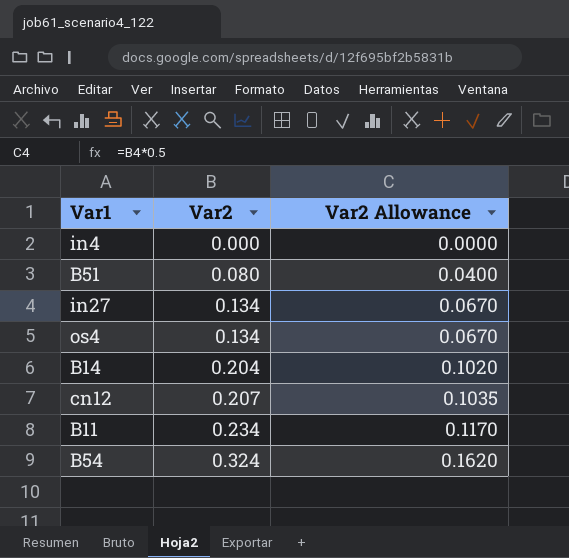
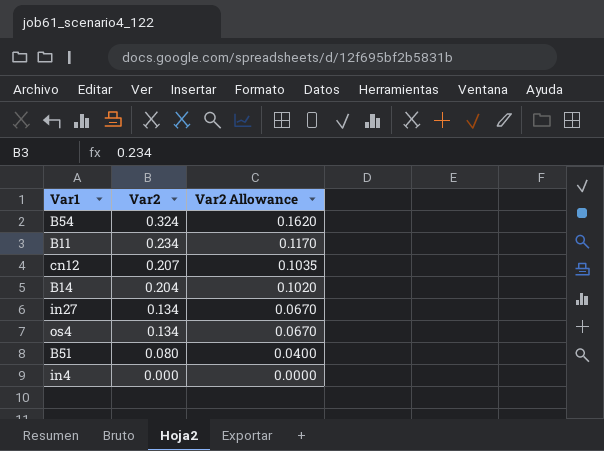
row order: Var2 ascending -> Var2 descending

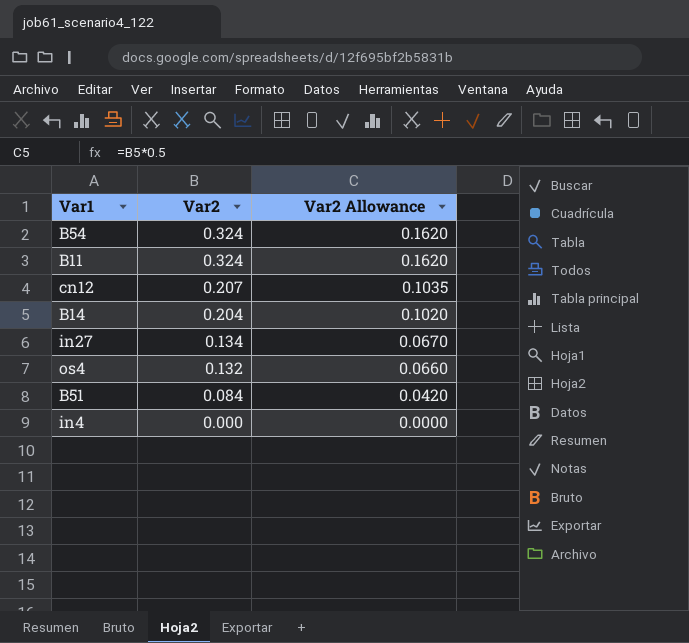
B11 | Var2: 0.234 -> 0.324
B11 | Var2 Allowance: 0.1170 -> 0.1620
os4 | Var2: 0.134 -> 0.132
os4 | Var2 Allowance: 0.0670 -> 0.0660
B51 | Var2: 0.080 -> 0.084
B51 | Var2 Allowance: 0.0400 -> 0.0420

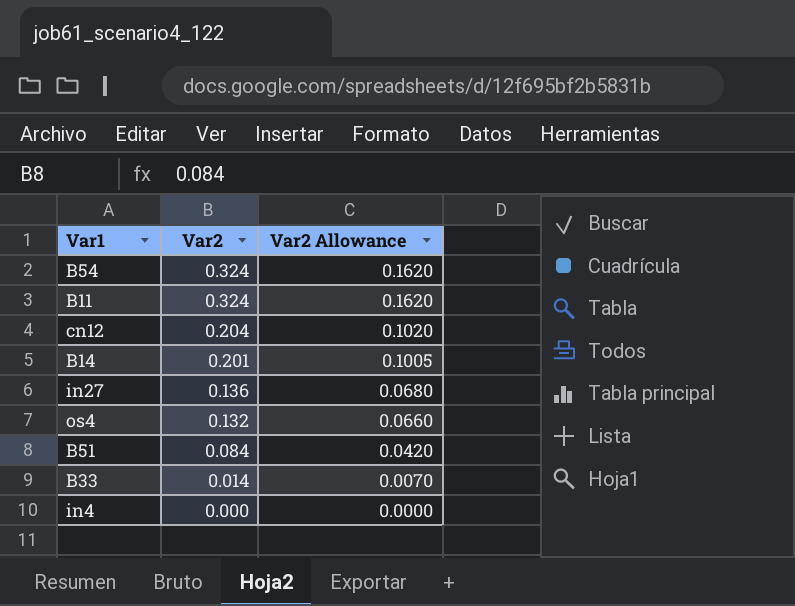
cn12 | Var2: 0.207 -> 0.204
cn12 | Var2 Allowance: 0.1035 -> 0.1020
B14 | Var2: 0.204 -> 0.201
B14 | Var2 Allowance: 0.1020 -> 0.1005
in27 | Var2: 0.134 -> 0.136
in27 | Var2 Allowance: 0.0670 -> 0.0680
row B33: none -> 0.014 | 0.0070

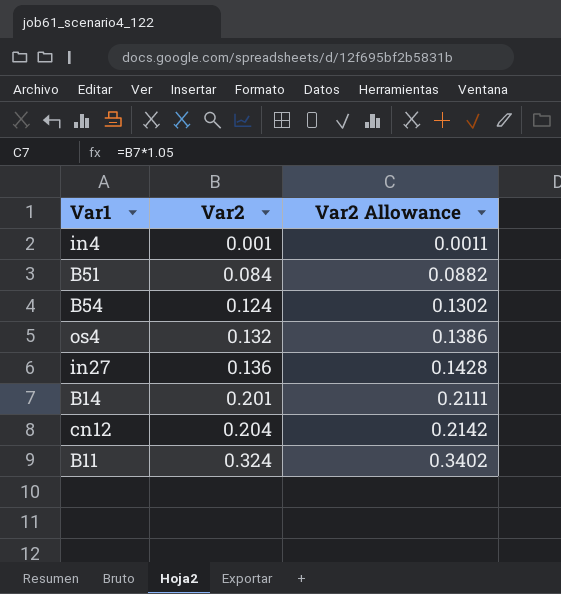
row order: Var2 descending -> Var2 ascending
column Var2 Allowance | formula: [Var2] * 0.5 -> [Var2] * 1.05
row B33: 0.014 | 0.0070 -> none
in4 | Var2: 0.000 -> 0.001
B54 | Var2: 0.324 -> 0.124

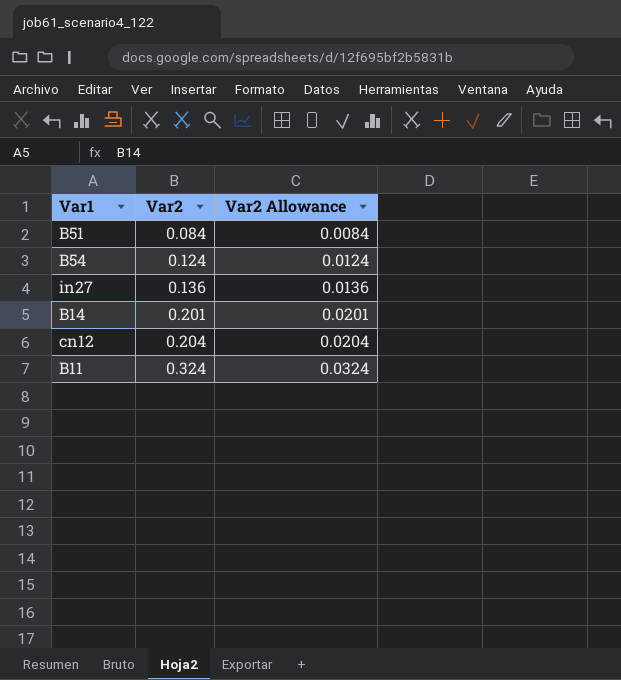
column Var2 Allowance | formula: [Var2] * 1.05 -> [Var2] * 0.1
row in4: 0.001 | 0.0011 -> none
row os4: 0.132 | 0.1386 -> none

